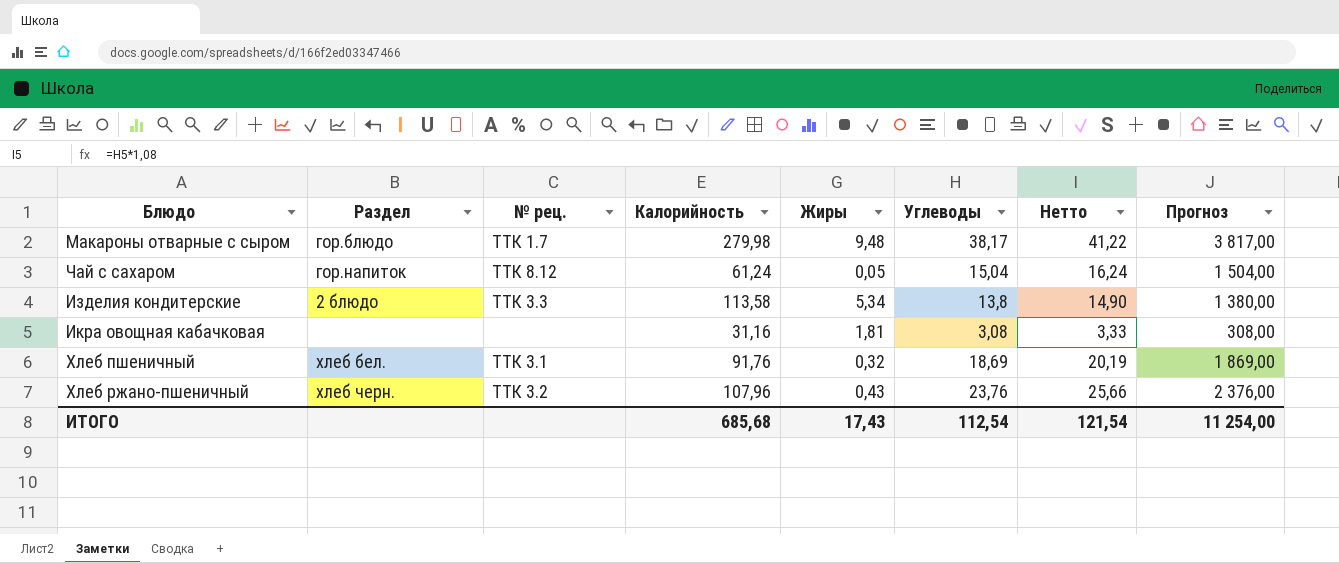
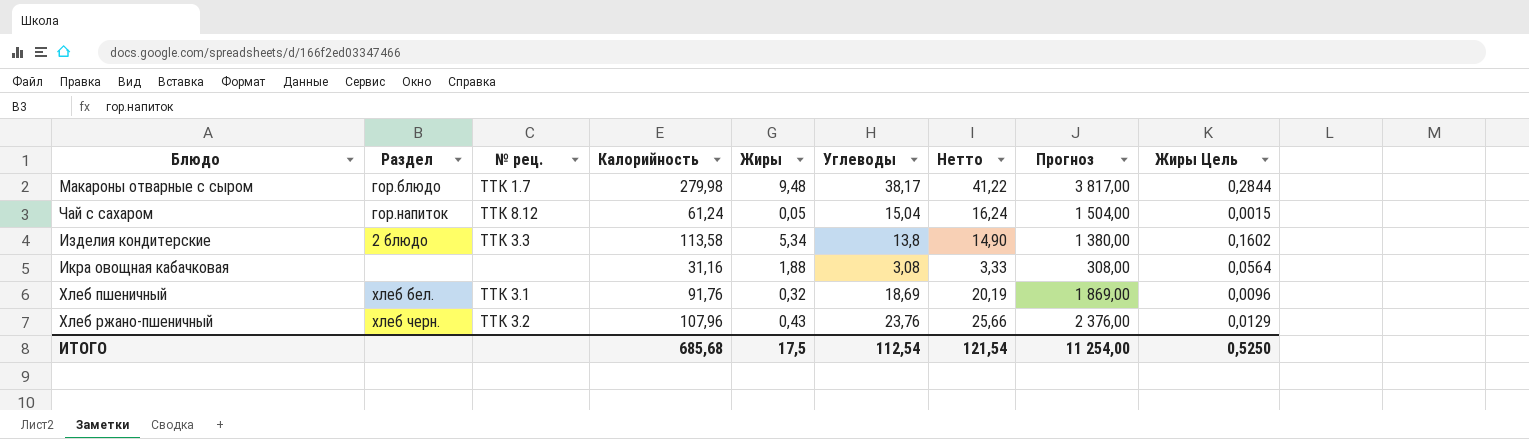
column Жиры Цель | formula: none -> [Жиры] * 0,03
Икра овощная кабачковая | Жиры: 1,81 -> 1,88
ИТОГО | Жиры: 17,43 -> 17,5

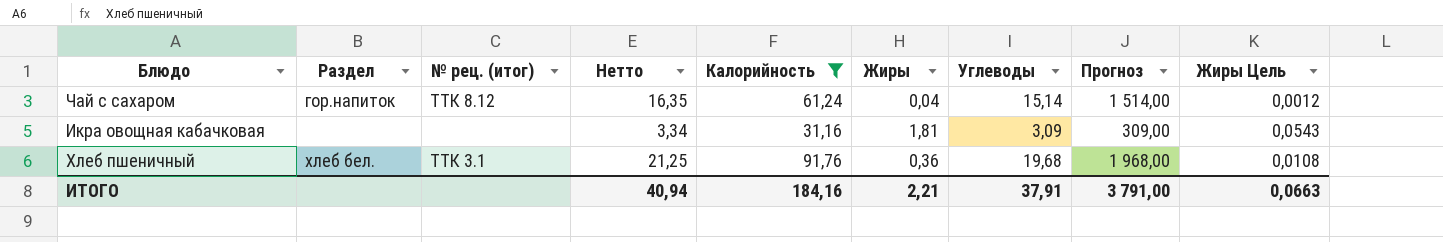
filter: none -> Калорийность <= 91,76
column name: № рец. -> № рец. (итог)
column Нетто | position: 7 -> 4
Чай с сахаром | Нетто: 16,24 -> 16,35
Чай с сахаром | Жиры: 0,05 -> 0,04
Чай с сахаром | Углеводы: 15,04 -> 15,14
Чай с сахаром | Прогноз: 1 504,00 -> 1 514,00
Чай с сахаром | Жиры Цель: 0,0015 -> 0,0012
Икра овощная кабачковая | Нетто: 3,33 -> 3,34
Икра овощная кабачковая | Жиры: 1,88 -> 1,81
Икра овощная кабачковая | Углеводы: 3,08 -> 3,09
Икра овощная кабачковая | Прогноз: 308,00 -> 309,00
Икра овощная кабачковая | Жиры Цель: 0,0564 -> 0,0543
Хлеб пшеничный | Нетто: 20,19 -> 21,25
Хлеб пшеничный | Жиры: 0,32 -> 0,36
Хлеб пшеничный | Углеводы: 18,69 -> 19,68
Хлеб пшеничный | Прогноз: 1 869,00 -> 1 968,00
Хлеб пшеничный | Жиры Цель: 0,0096 -> 0,0108
ИТОГО | Нетто: 121,54 -> 40,94
ИТОГО | Калорийность: 685,68 -> 184,16
ИТОГО | Жиры: 17,5 -> 2,21
ИТОГО | Углеводы: 112,54 -> 37,91
ИТОГО | Прогноз: 11 254,00 -> 3 791,00
ИТОГО | Жиры Цель: 0,5250 -> 0,0663

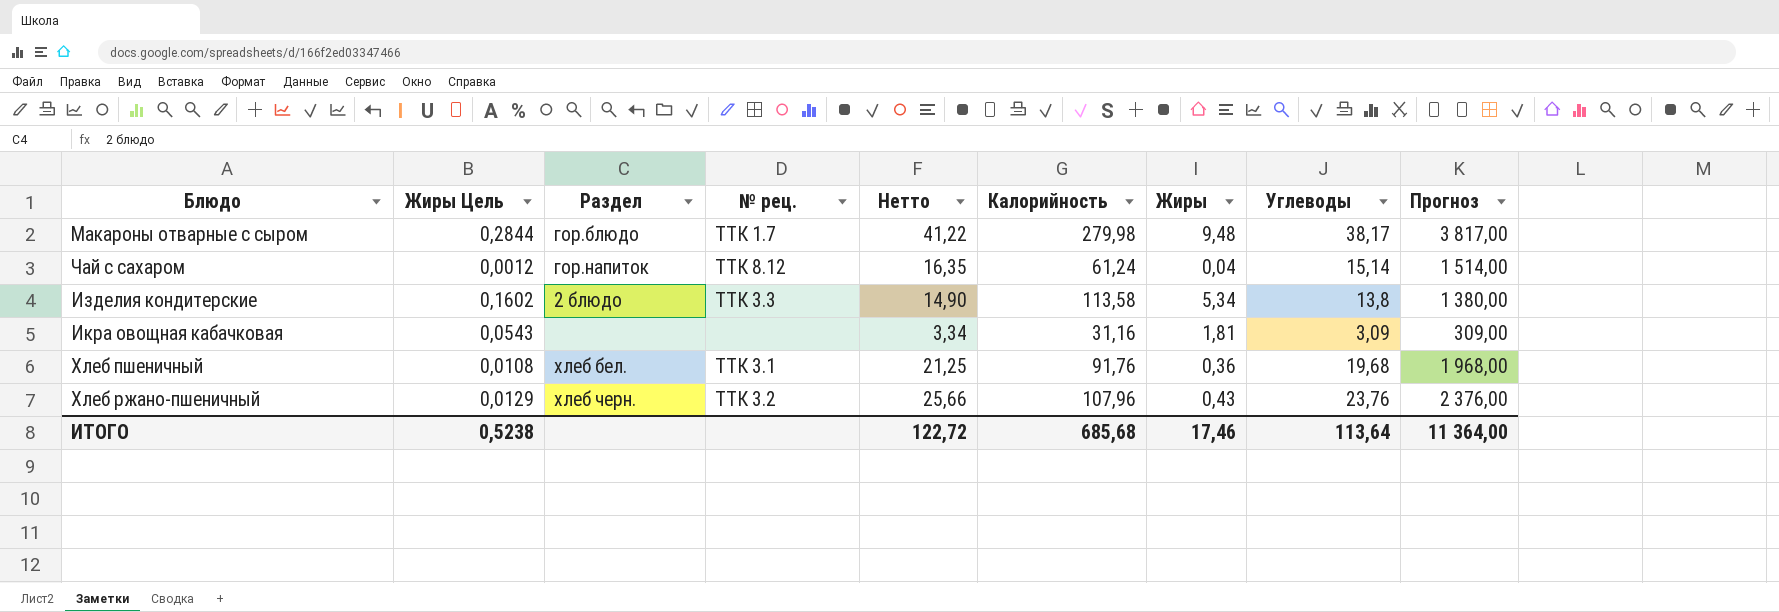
filter: Калорийность <= 91,76 -> none
column Жиры Цель | position: 9 -> 2
column name: № рец. (итог) -> № рец.
ИТОГО | Жиры Цель: 0,0663 -> 0,5238
ИТОГО | Нетто: 40,94 -> 122,72
ИТОГО | Калорийность: 184,16 -> 685,68
ИТОГО | Жиры: 2,21 -> 17,46
ИТОГО | Углеводы: 37,91 -> 113,64
ИТОГО | Прогноз: 3 791,00 -> 11 364,00

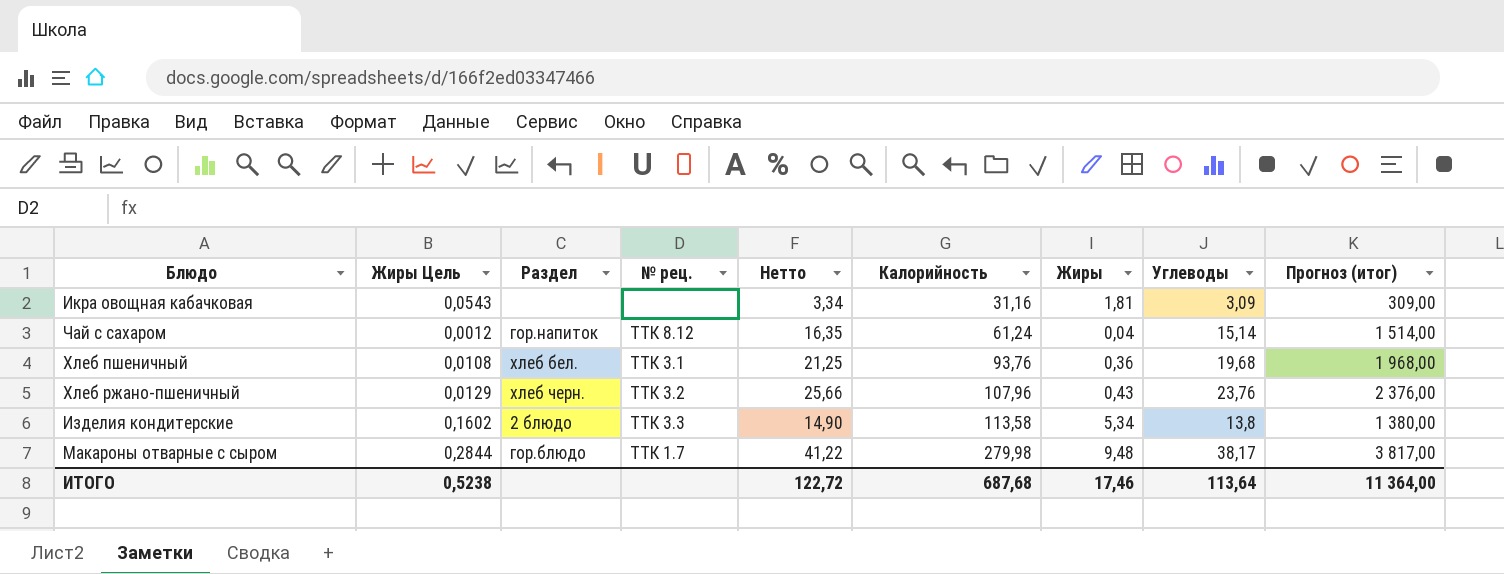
row order: none -> Калорийность ascending
column name: Прогноз -> Прогноз (итог)
Хлеб пшеничный | Калорийность: 91,76 -> 93,76
ИТОГО | Калорийность: 685,68 -> 687,68

